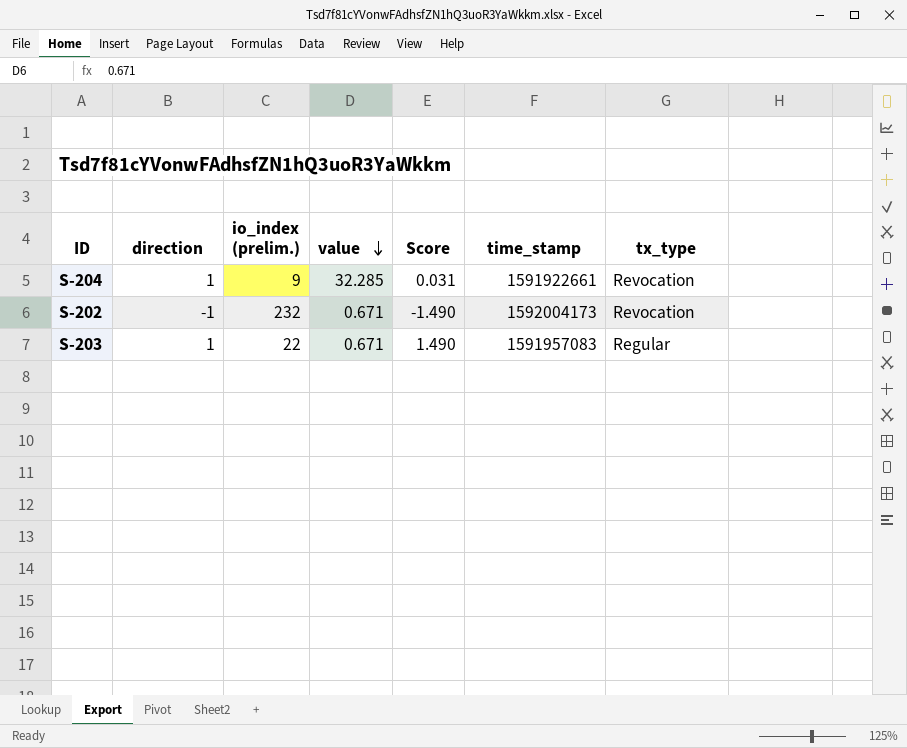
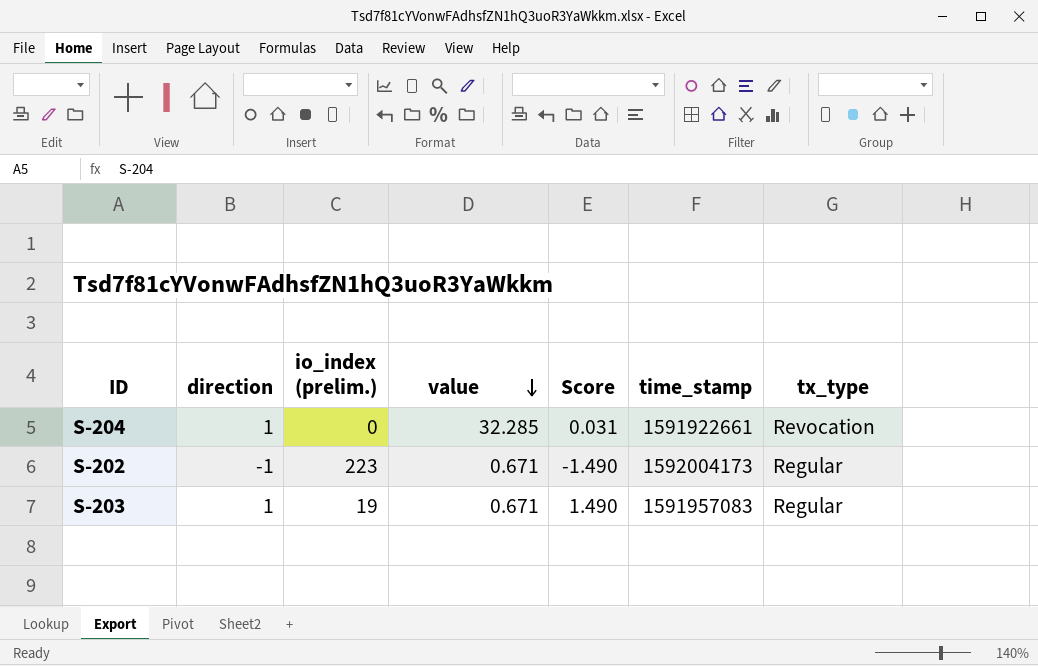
S-204 | io_index (prelim.): 9 -> 0
S-202 | io_index (prelim.): 232 -> 223
S-202 | tx_type: Revocation -> Regular
S-203 | io_index (prelim.): 22 -> 19

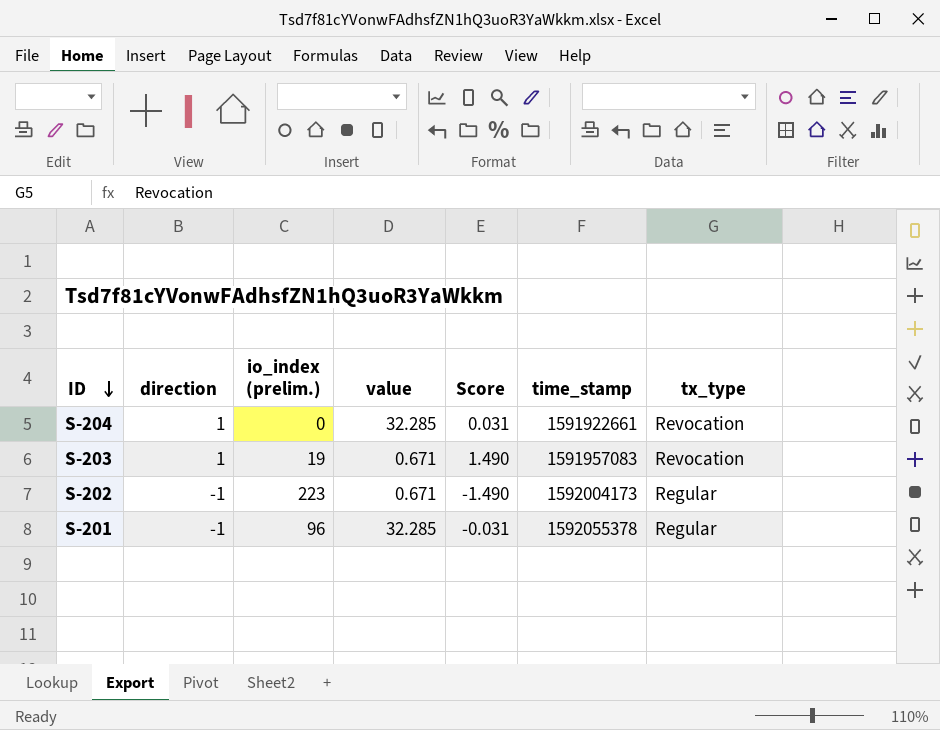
row order: value descending -> ID descending
S-203 | tx_type: Regular -> Revocation
row S-201: none -> -1 | 96 | 32.285 | -0.031 | 1592055378 | Regular

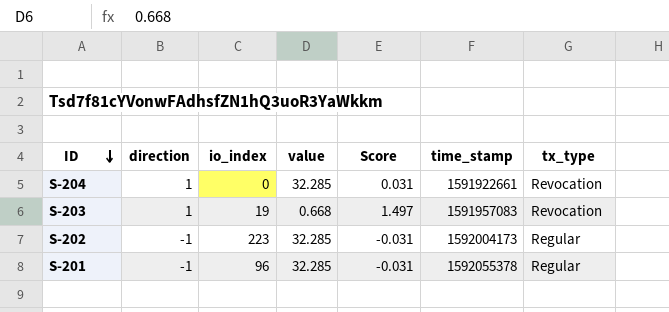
column name: io_index (prelim.) -> io_index
S-203 | value: 0.671 -> 0.668
S-203 | Score: 1.490 -> 1.497
S-202 | value: 0.671 -> 32.285
S-202 | Score: -1.490 -> -0.031

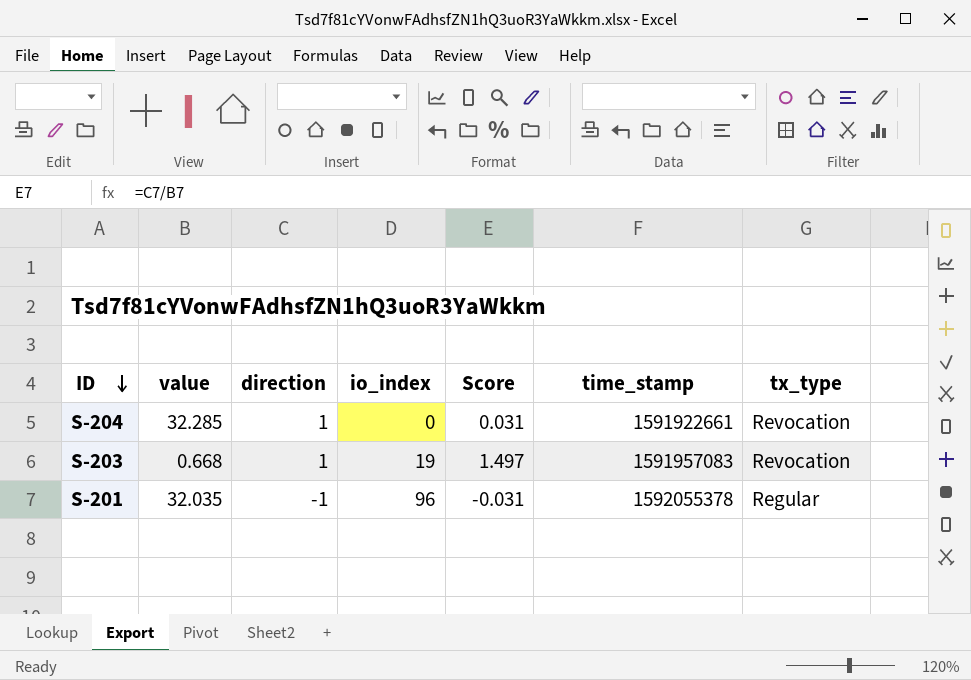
column value | position: 4 -> 2
row S-202: -1 | 223 | 32.285 | -0.031 | 1592004173 | Regular -> none
S-201 | value: 32.285 -> 32.035

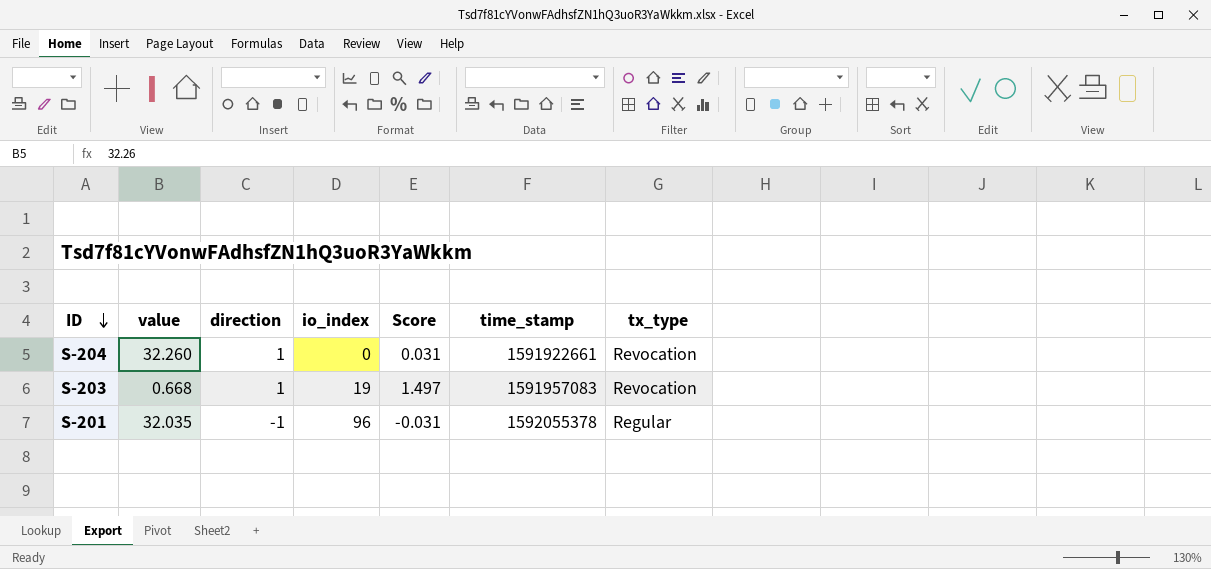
S-204 | value: 32.285 -> 32.260

